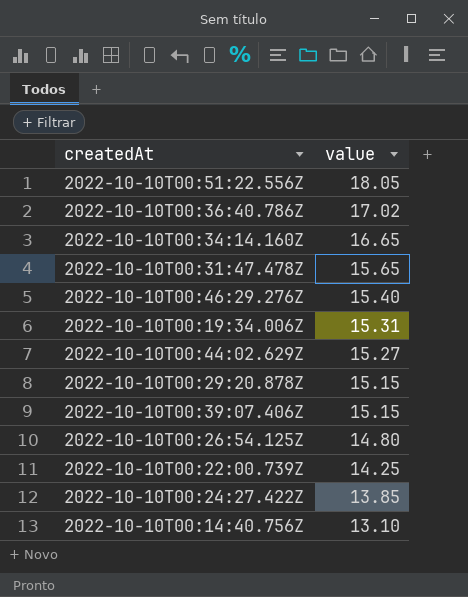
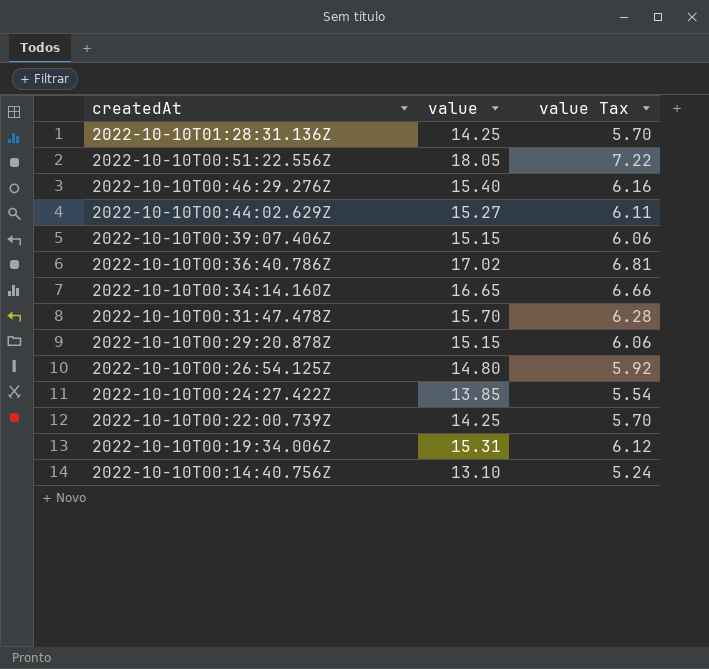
row order: value descending -> createdAt descending
column value Tax | formula: none -> [value] * 0.4
row 2022-10-10T01:28:31.136Z: none -> 14.25 | 5.70
2022-10-10T00:31:47.478Z | value: 15.65 -> 15.70

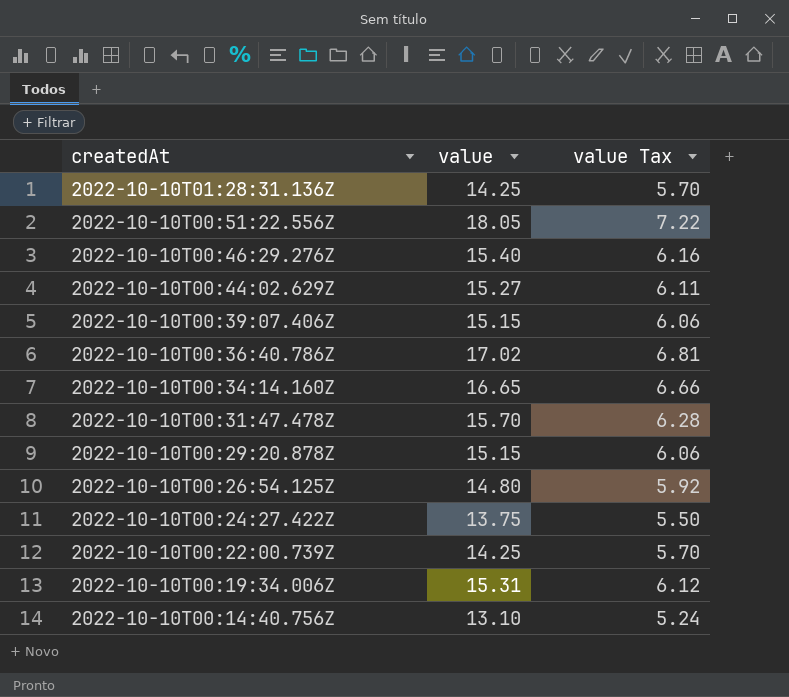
2022-10-10T00:24:27.422Z | value: 13.85 -> 13.75
2022-10-10T00:24:27.422Z | value Tax: 5.54 -> 5.50

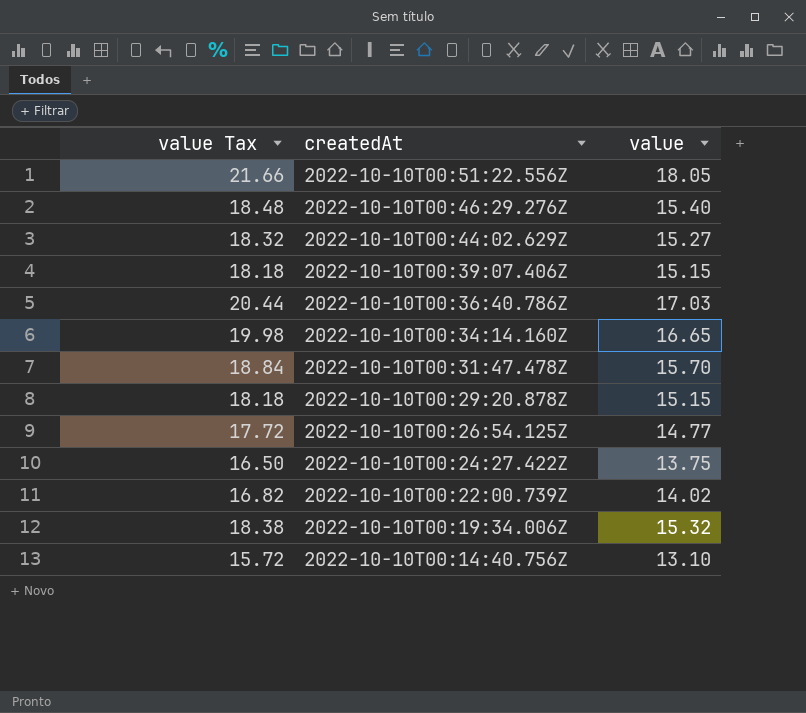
column value Tax | formula: [value] * 0.4 -> [value] * 1.2
column value Tax | position: 3 -> 1
row 2022-10-10T01:28:31.136Z: 14.25 | 5.70 -> none
2022-10-10T00:36:40.786Z | value: 17.02 -> 17.03
2022-10-10T00:26:54.125Z | value: 14.80 -> 14.77
2022-10-10T00:22:00.739Z | value: 14.25 -> 14.02
2022-10-10T00:19:34.006Z | value: 15.31 -> 15.32

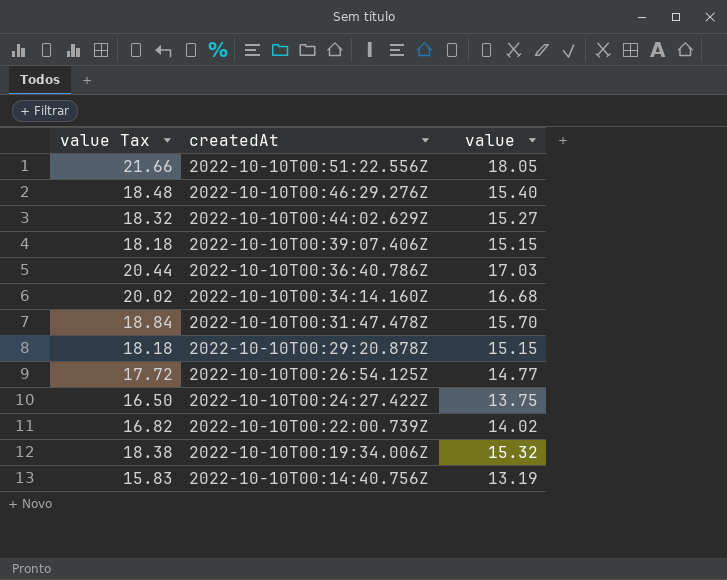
2022-10-10T00:34:14.160Z | value Tax: 19.98 -> 20.02
2022-10-10T00:34:14.160Z | value: 16.65 -> 16.68
2022-10-10T00:14:40.756Z | value Tax: 15.72 -> 15.83
2022-10-10T00:14:40.756Z | value: 13.10 -> 13.19

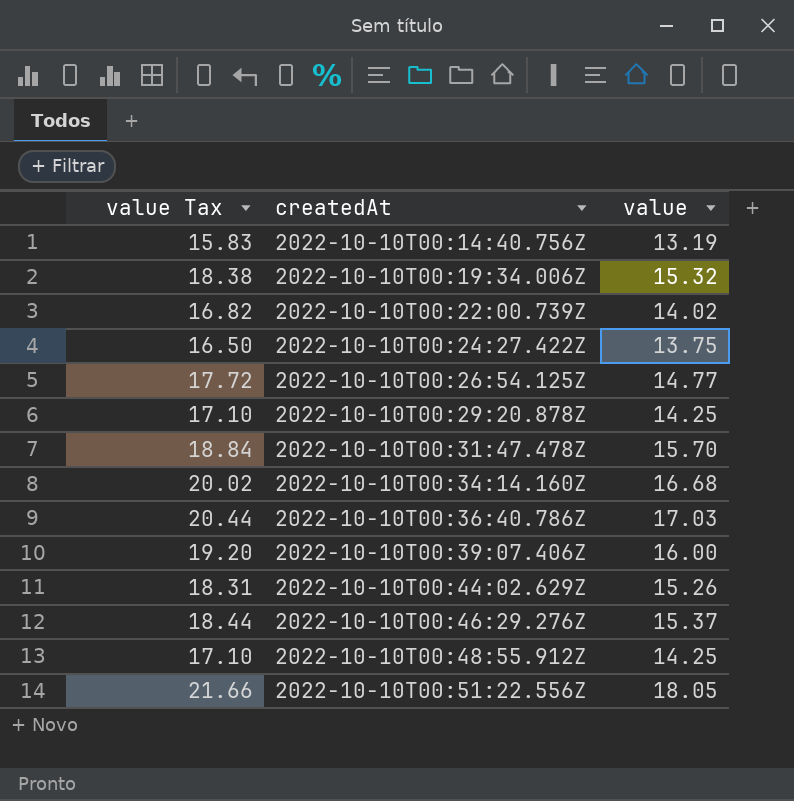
row order: createdAt descending -> createdAt ascending
2022-10-10T00:29:20.878Z | value Tax: 18.18 -> 17.10
2022-10-10T00:29:20.878Z | value: 15.15 -> 14.25
2022-10-10T00:39:07.406Z | value Tax: 18.18 -> 19.20
2022-10-10T00:39:07.406Z | value: 15.15 -> 16.00
2022-10-10T00:44:02.629Z | value Tax: 18.32 -> 18.31
2022-10-10T00:44:02.629Z | value: 15.27 -> 15.26
2022-10-10T00:46:29.276Z | value Tax: 18.48 -> 18.44
2022-10-10T00:46:29.276Z | value: 15.40 -> 15.37
row 2022-10-10T00:48:55.912Z: none -> 17.10 | 14.25

